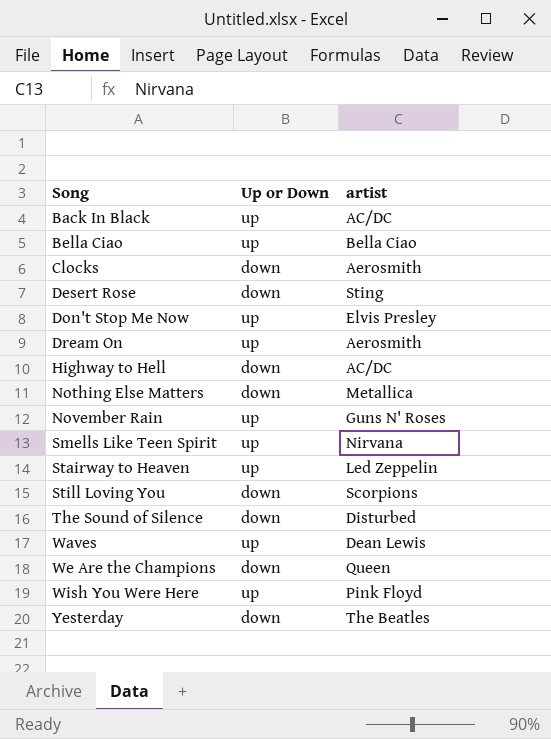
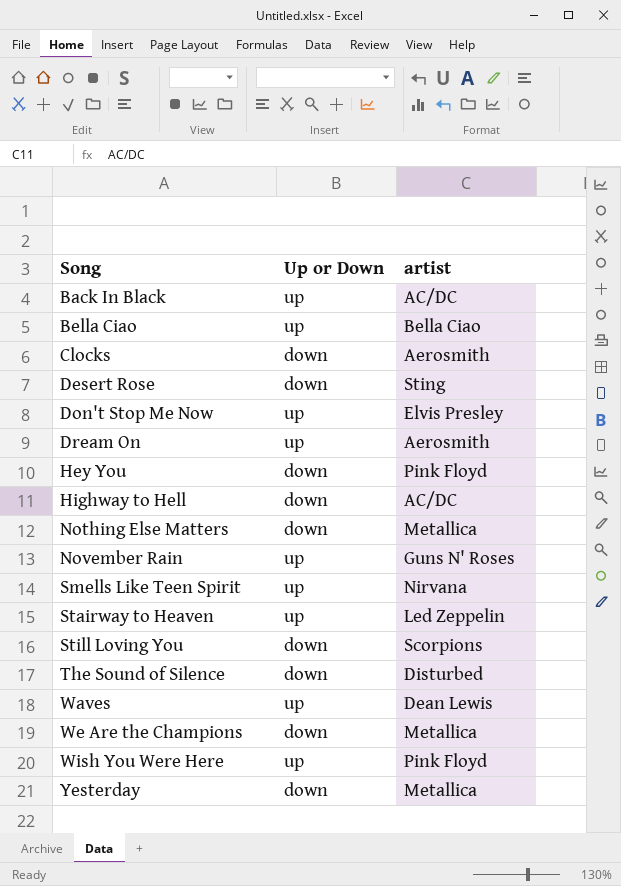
row Hey You: none -> down | Pink Floyd
We Are the Champions | artist: Queen -> Metallica
Yesterday | artist: The Beatles -> Metallica

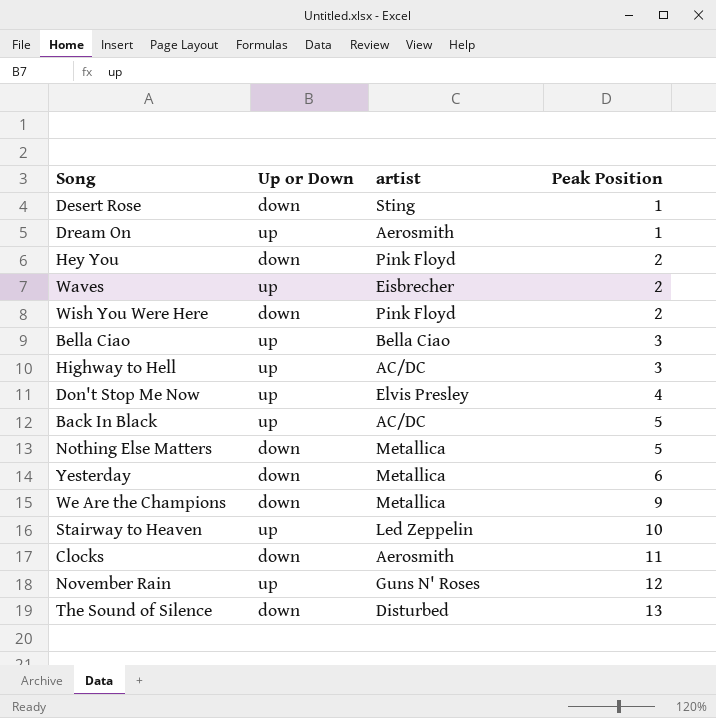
row order: Song ascending -> Peak Position ascending
column Peak Position | position: none -> 4
row Smells Like Teen Spirit: up | Nirvana -> none
row Still Loving You: down | Scorpions -> none
Waves | artist: Dean Lewis -> Eisbrecher
Wish You Were Here | Up or Down: up -> down
Highway to Hell | Up or Down: down -> up

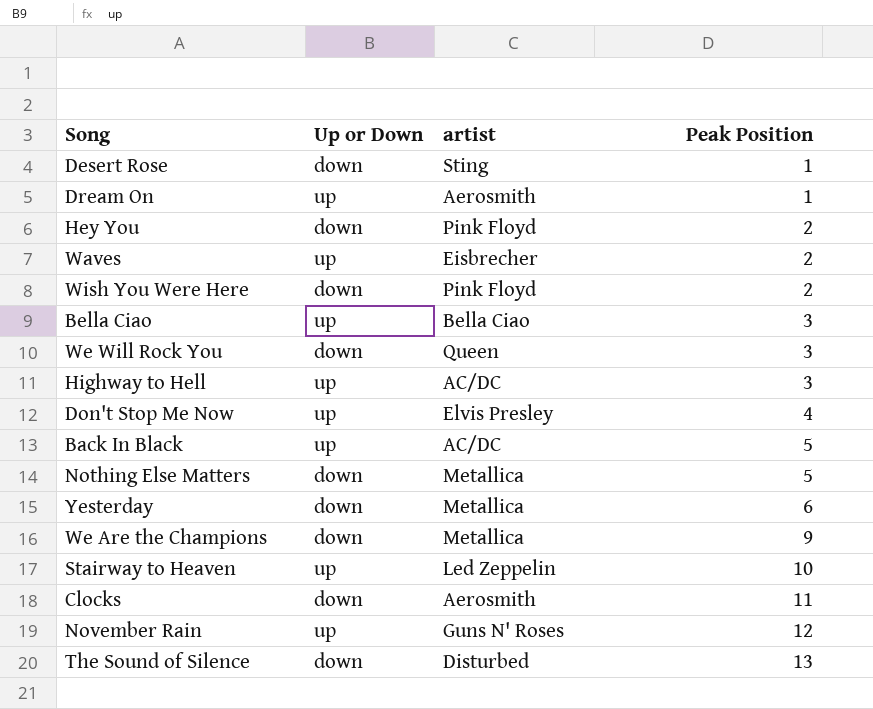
row We Will Rock You: none -> down | Queen | 3

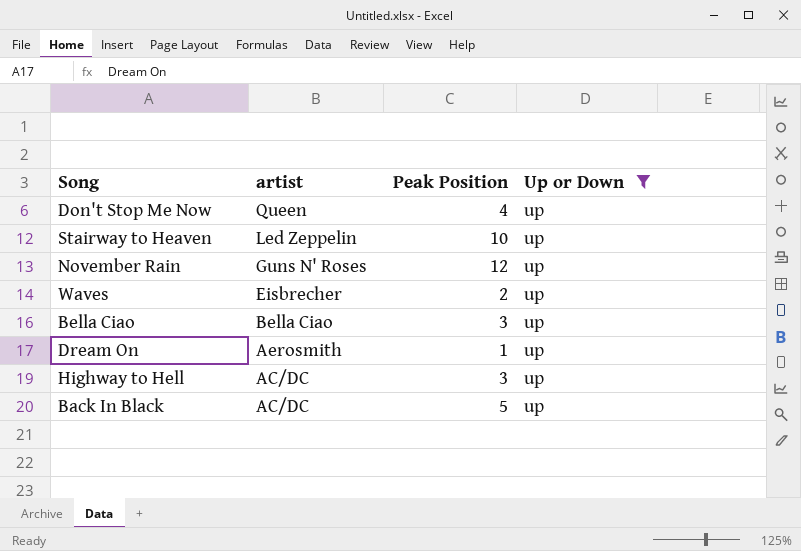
filter: none -> Up or Down = up
row order: Peak Position ascending -> artist descending
column Up or Down | position: 2 -> 4
Don't Stop Me Now | artist: Elvis Presley -> Queen

